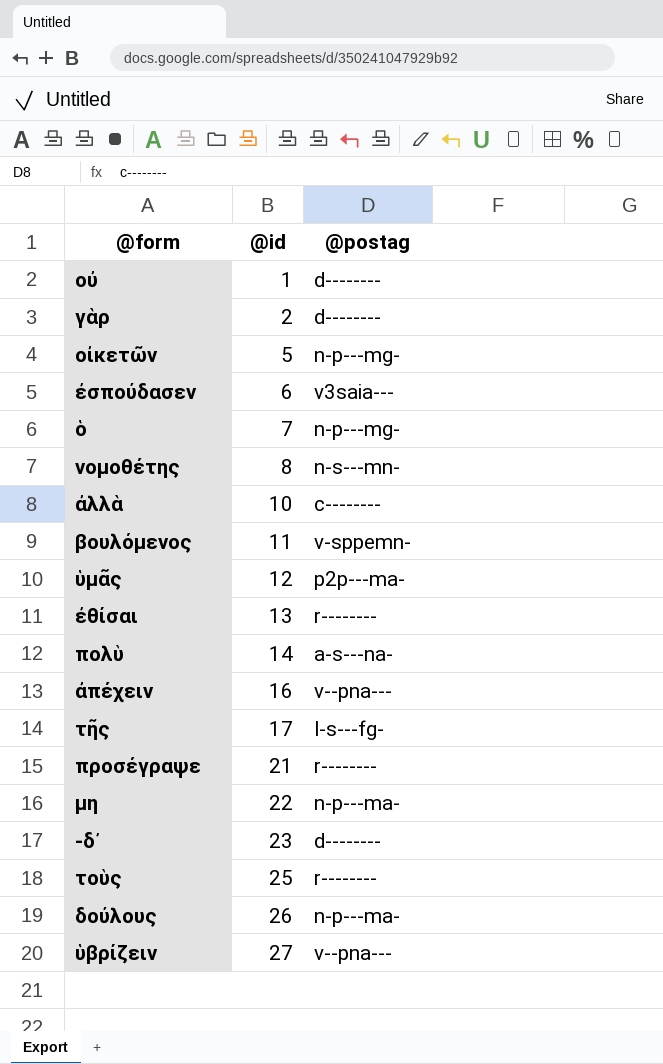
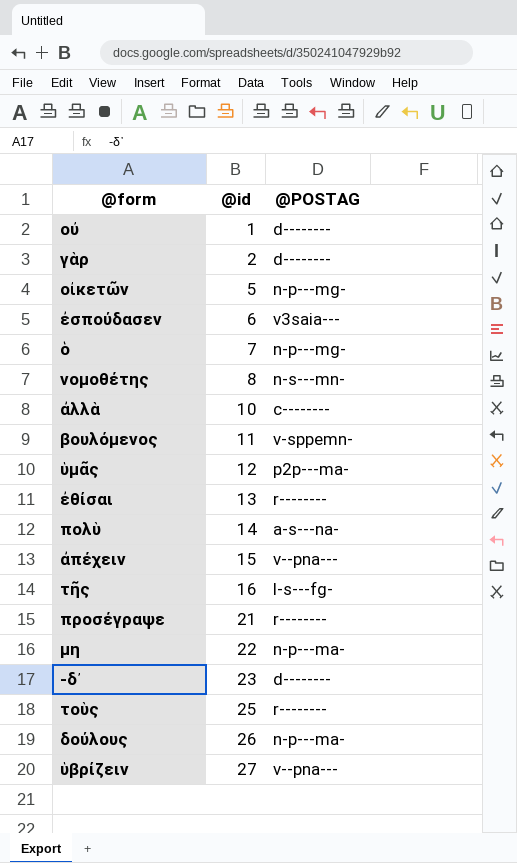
column name: @postag -> @POSTAG
ἀπέχειν | @id: 16 -> 15
τῆς | @id: 17 -> 16

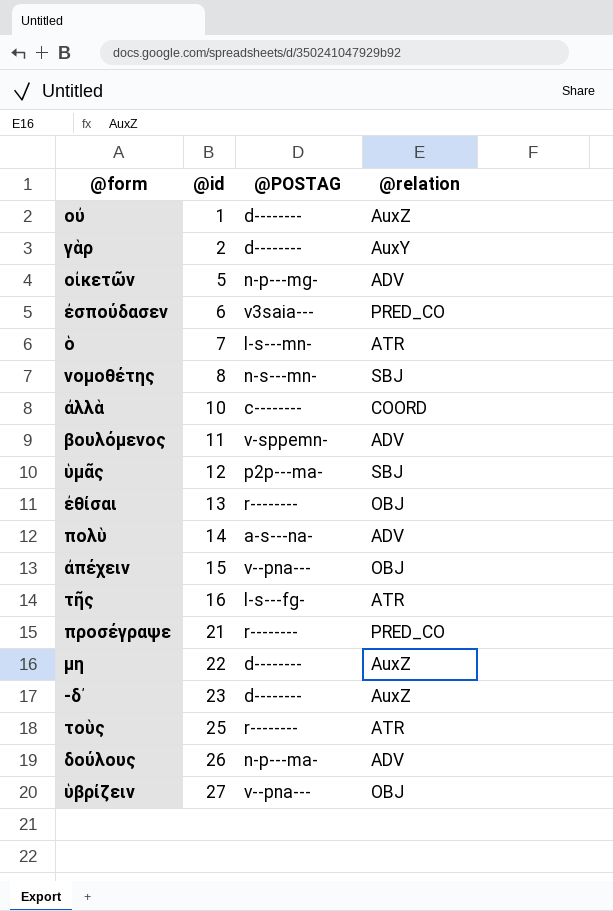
column @relation | position: none -> 4
ὁ | @POSTAG: n-p---mg- -> l-s---mn-
μη | @POSTAG: n-p---ma- -> d--------

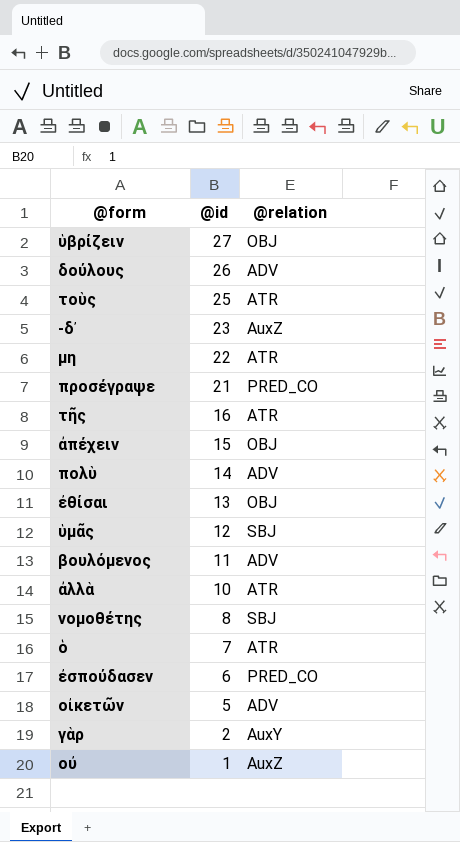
row order: @id ascending -> @id descending
column @POSTAG | position: 3 -> none
μη | @relation: AuxZ -> ATR
ἀλλὰ | @relation: COORD -> ATR

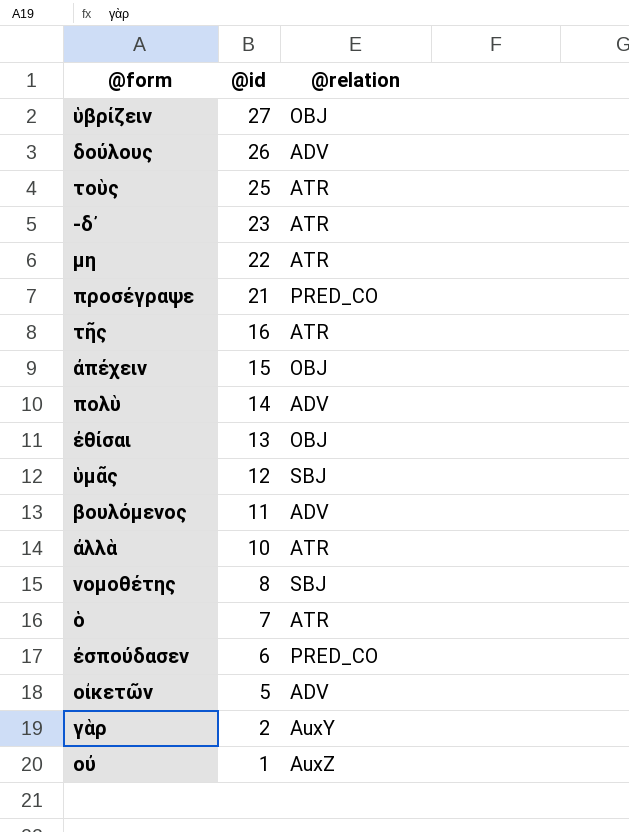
-δ᾽ | @relation: AuxZ -> ATR

